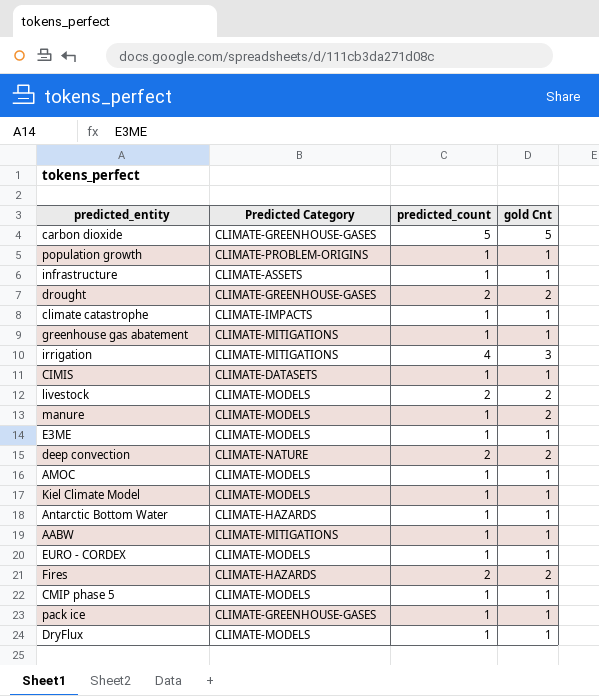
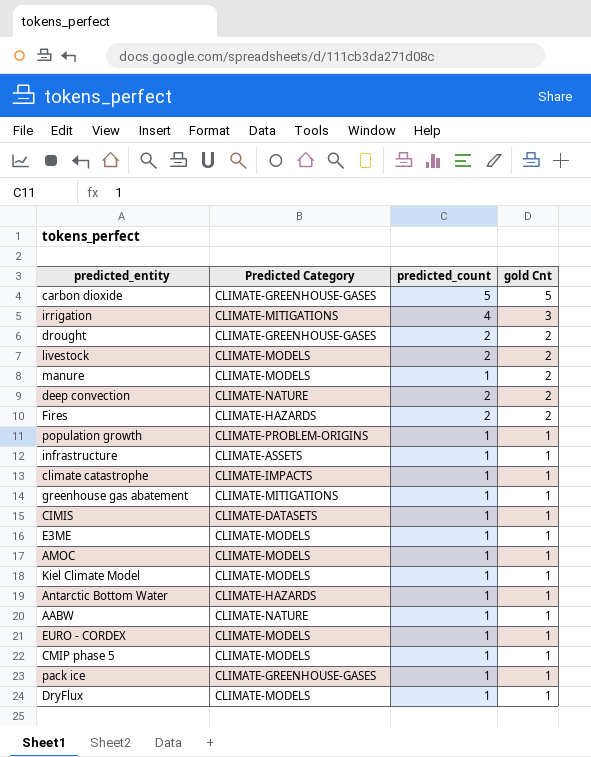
row order: none -> gold Cnt descending
AABW | Predicted Category: CLIMATE-MITIGATIONS -> CLIMATE-NATURE

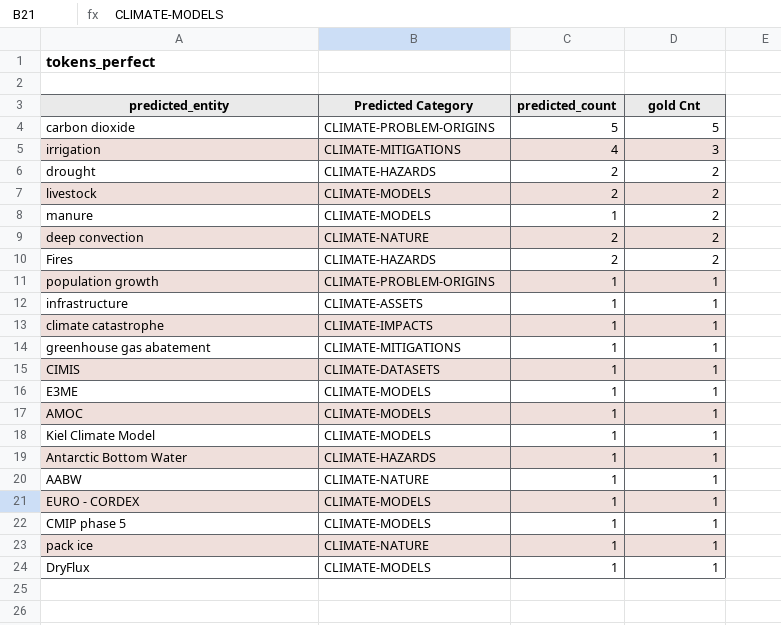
carbon dioxide | Predicted Category: CLIMATE-GREENHOUSE-GASES -> CLIMATE-PROBLEM-ORIGINS
drought | Predicted Category: CLIMATE-GREENHOUSE-GASES -> CLIMATE-HAZARDS
pack ice | Predicted Category: CLIMATE-GREENHOUSE-GASES -> CLIMATE-NATURE

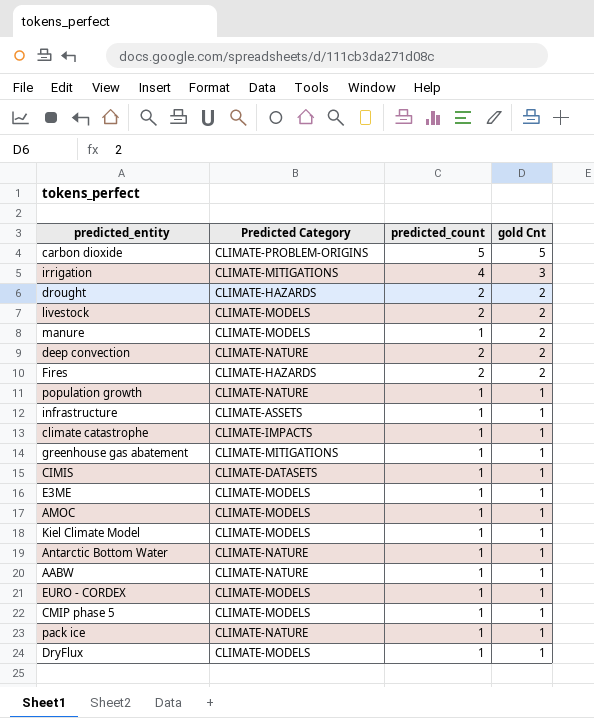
population growth | Predicted Category: CLIMATE-PROBLEM-ORIGINS -> CLIMATE-NATURE
Antarctic Bottom Water | Predicted Category: CLIMATE-HAZARDS -> CLIMATE-NATURE

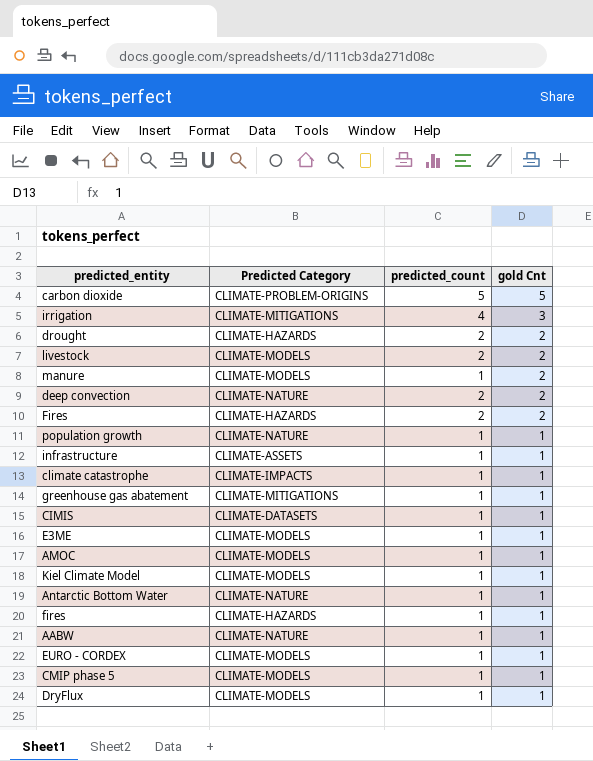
row pack ice: CLIMATE-NATURE | 1 | 1 -> none
row fires: none -> CLIMATE-HAZARDS | 1 | 1

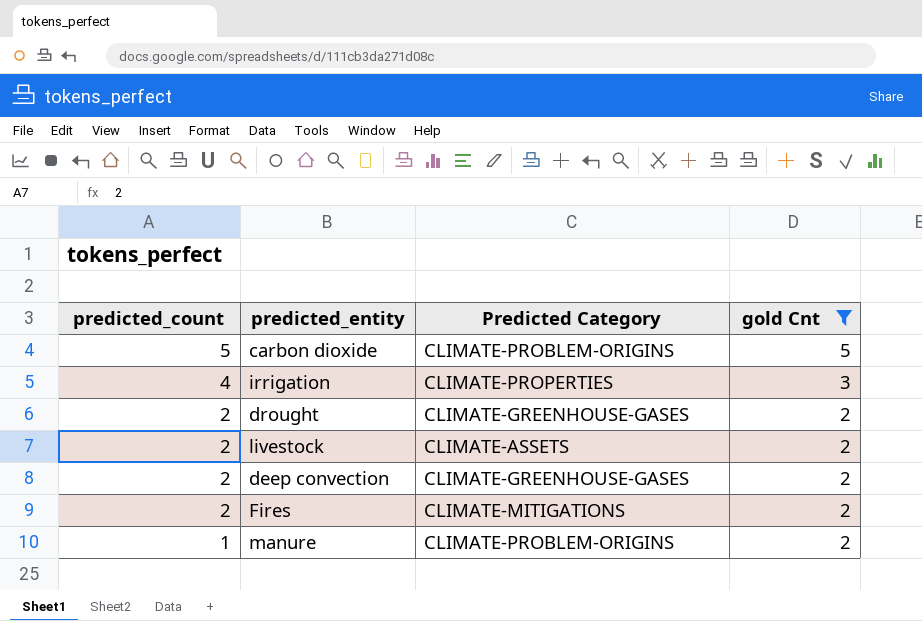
filter: none -> gold Cnt != 1
row order: gold Cnt descending -> predicted_count descending
column predicted_count | position: 3 -> 1
irrigation | Predicted Category: CLIMATE-MITIGATIONS -> CLIMATE-PROPERTIES
drought | Predicted Category: CLIMATE-HAZARDS -> CLIMATE-GREENHOUSE-GASES
livestock | Predicted Category: CLIMATE-MODELS -> CLIMATE-ASSETS
deep convection | Predicted Category: CLIMATE-NATURE -> CLIMATE-GREENHOUSE-GASES
Fires | Predicted Category: CLIMATE-HAZARDS -> CLIMATE-MITIGATIONS
manure | Predicted Category: CLIMATE-MODELS -> CLIMATE-PROBLEM-ORIGINS

